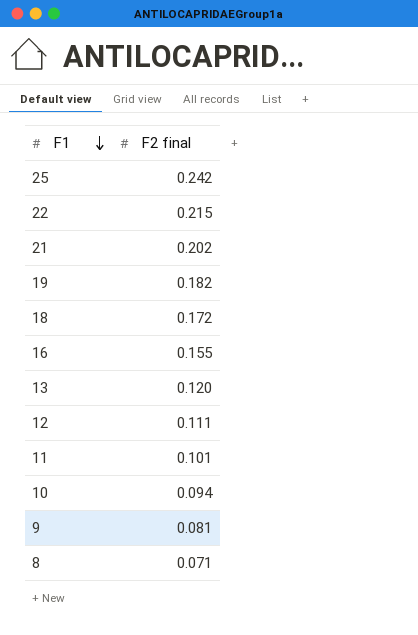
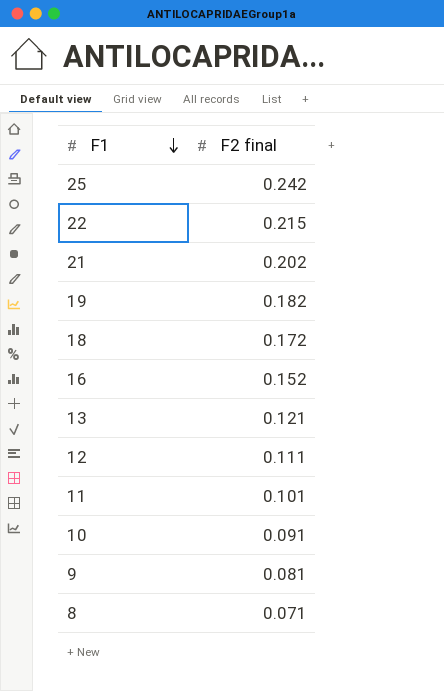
16 | F2 final: 0.155 -> 0.152
13 | F2 final: 0.120 -> 0.121
10 | F2 final: 0.094 -> 0.091

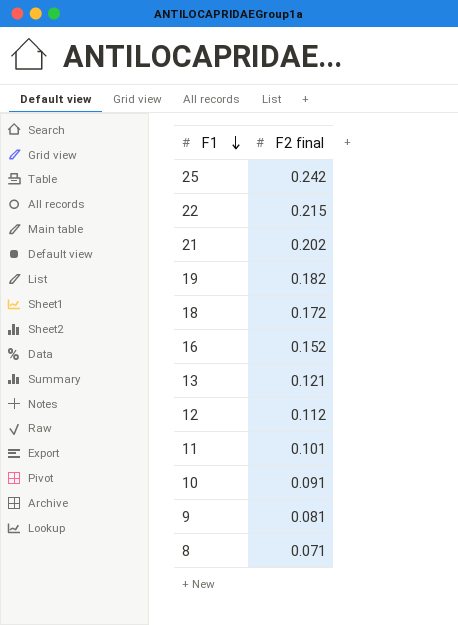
12 | F2 final: 0.111 -> 0.112

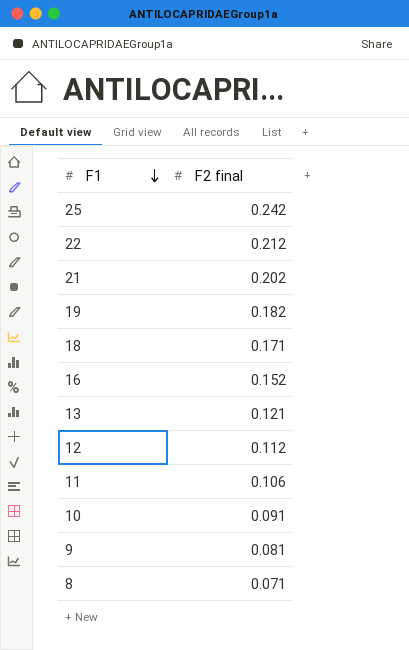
22 | F2 final: 0.215 -> 0.212
18 | F2 final: 0.172 -> 0.171
11 | F2 final: 0.101 -> 0.106

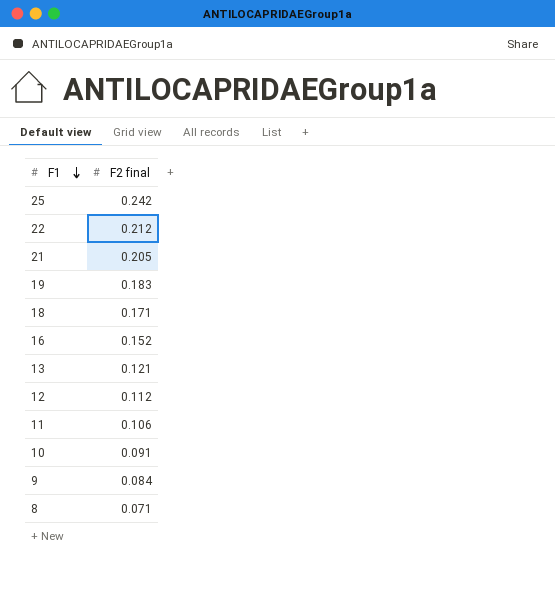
21 | F2 final: 0.202 -> 0.205
19 | F2 final: 0.182 -> 0.183
9 | F2 final: 0.081 -> 0.084

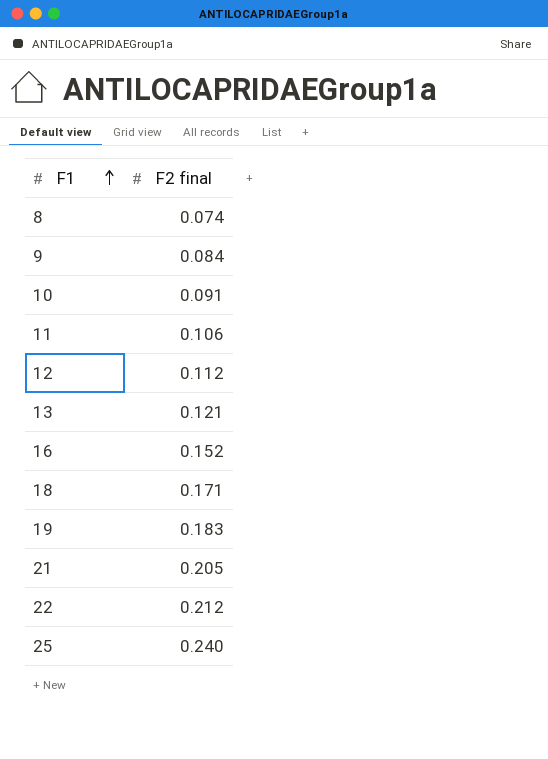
row order: F1 descending -> F1 ascending
8 | F2 final: 0.071 -> 0.074
25 | F2 final: 0.242 -> 0.240

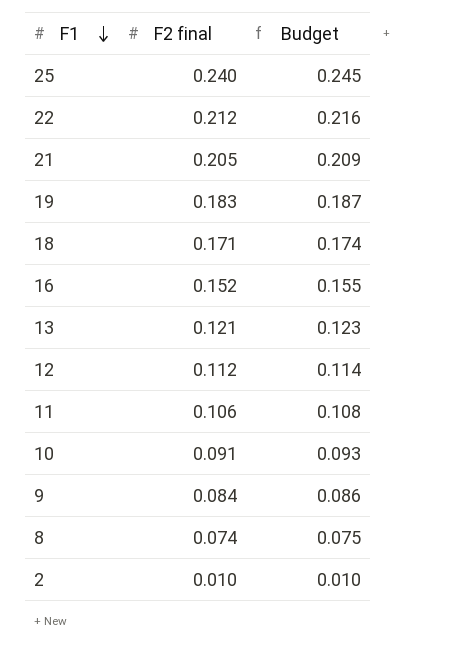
row order: F1 ascending -> F1 descending
column Budget | formula: none -> [F2 final] * 1.02
row 2: none -> 0.010 | 0.010

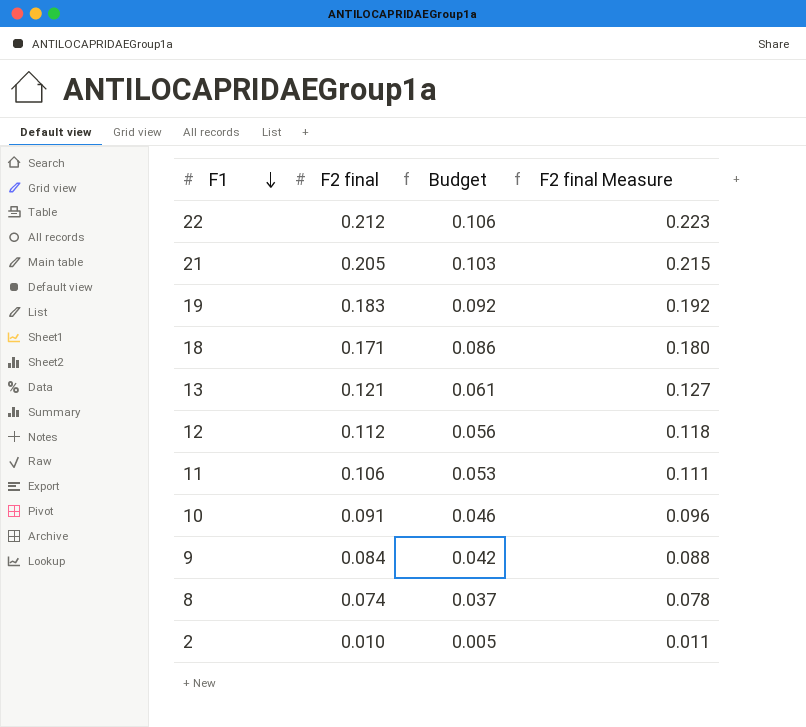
column Budget | formula: [F2 final] * 1.02 -> [F2 final] * 0.5
column F2 final Measure | formula: none -> [F2 final] * 1.05
row 25: 0.240 | 0.245 -> none
row 16: 0.152 | 0.155 -> none

